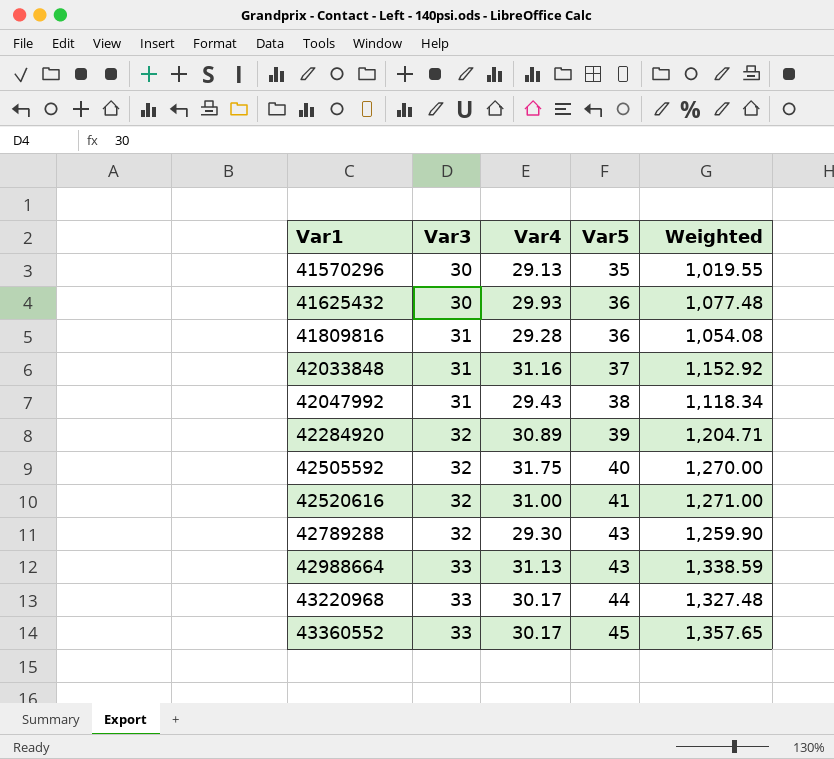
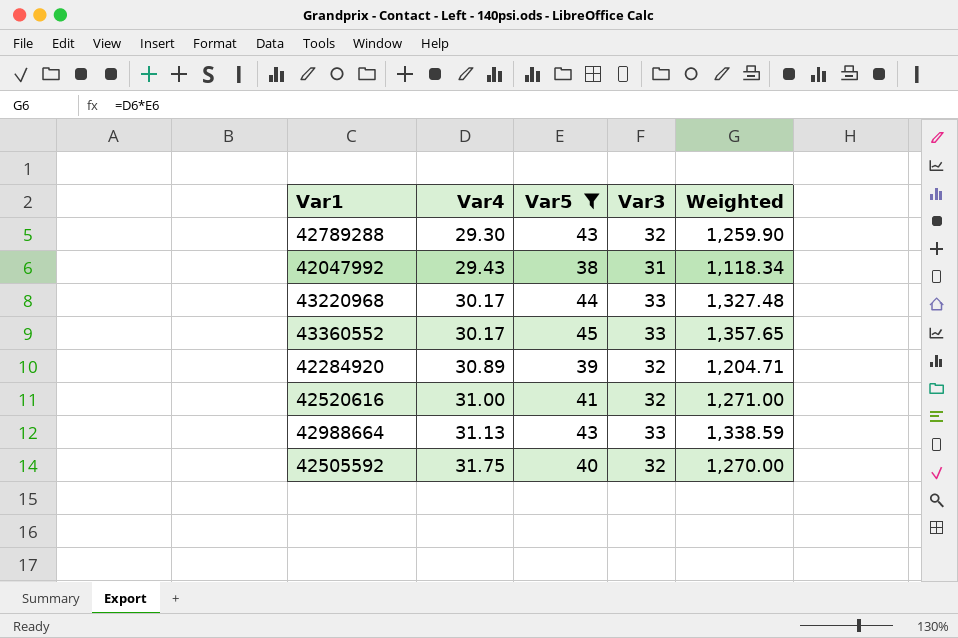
filter: none -> Var5 >= 38
row order: Var1 ascending -> Var4 ascending
column Var3 | position: 2 -> 4

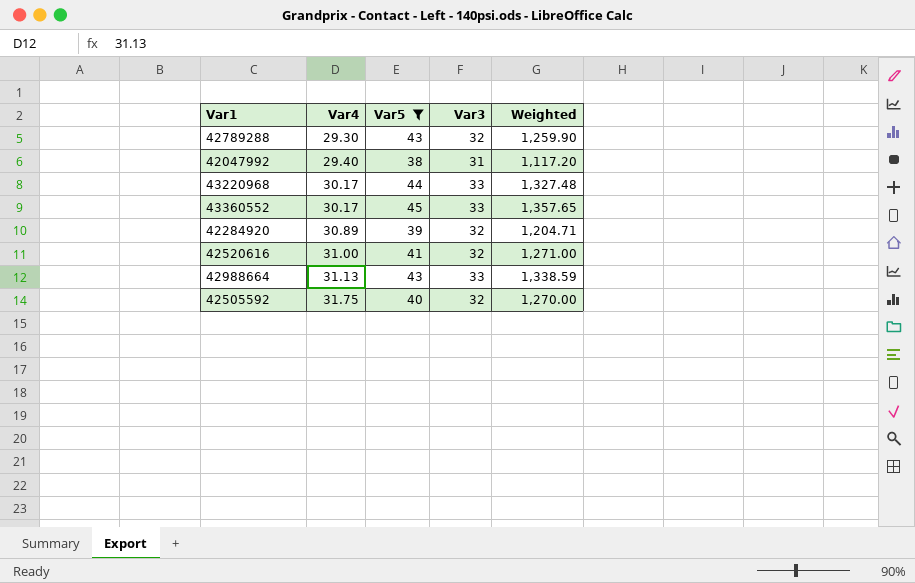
42047992 | Var4: 29.43 -> 29.40
42047992 | Weighted: 1,118.34 -> 1,117.20

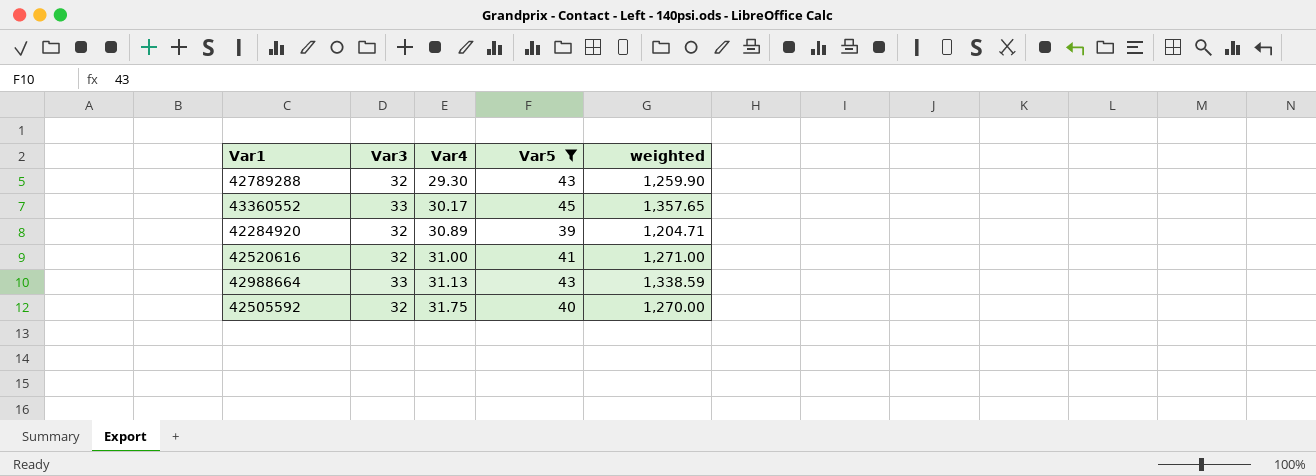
column Var3 | position: 4 -> 2
column name: Weighted -> weighted
row 42047992: 29.40 | 38 | 31 | 1,117.20 -> none
row 43220968: 30.17 | 44 | 33 | 1,327.48 -> none

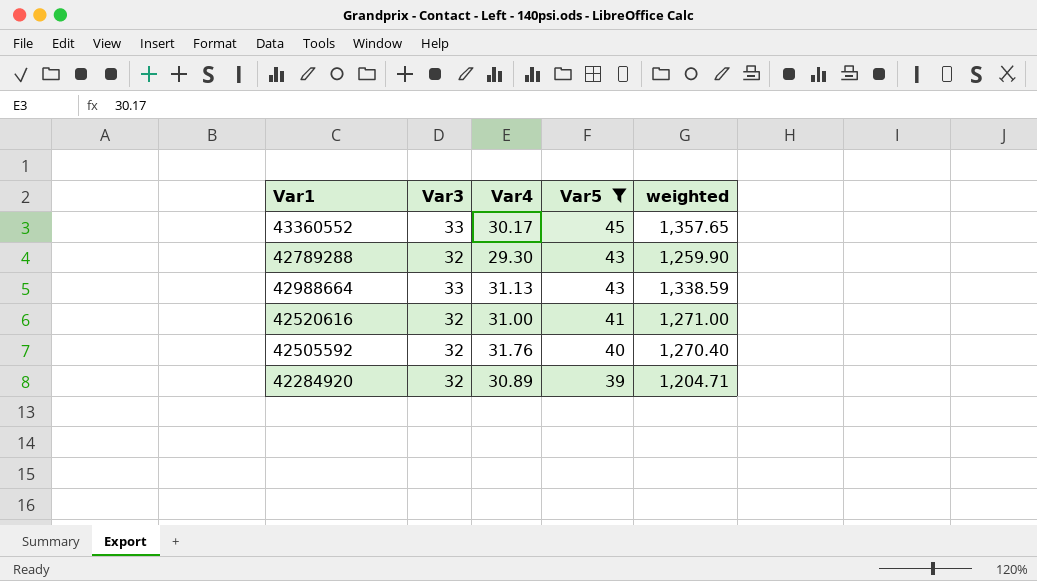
row order: Var4 ascending -> Var5 descending
42505592 | Var4: 31.75 -> 31.76
42505592 | weighted: 1,270.00 -> 1,270.40

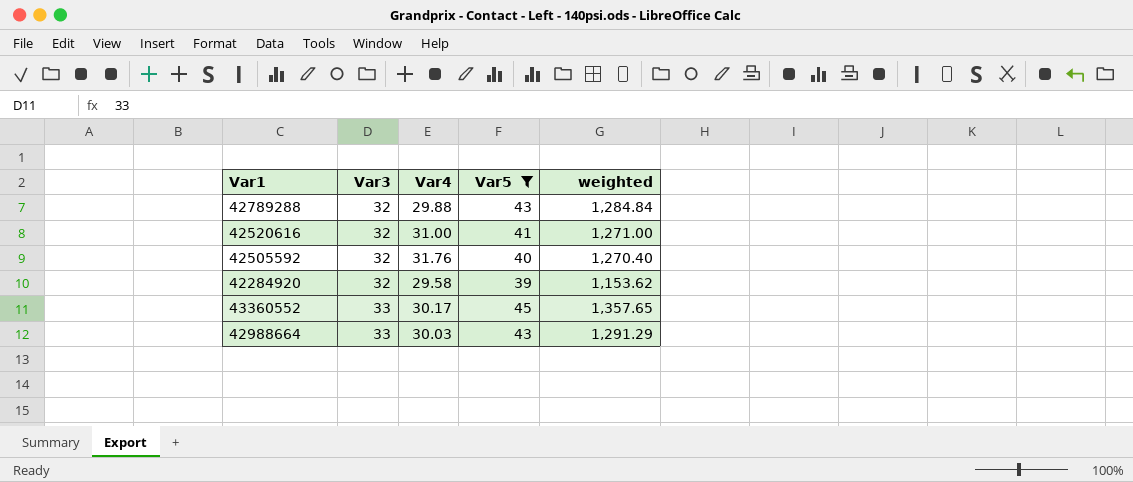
row order: Var5 descending -> Var3 ascending
42789288 | Var4: 29.30 -> 29.88
42789288 | weighted: 1,259.90 -> 1,284.84
42284920 | Var4: 30.89 -> 29.58
42284920 | weighted: 1,204.71 -> 1,153.62
42988664 | Var4: 31.13 -> 30.03
42988664 | weighted: 1,338.59 -> 1,291.29

